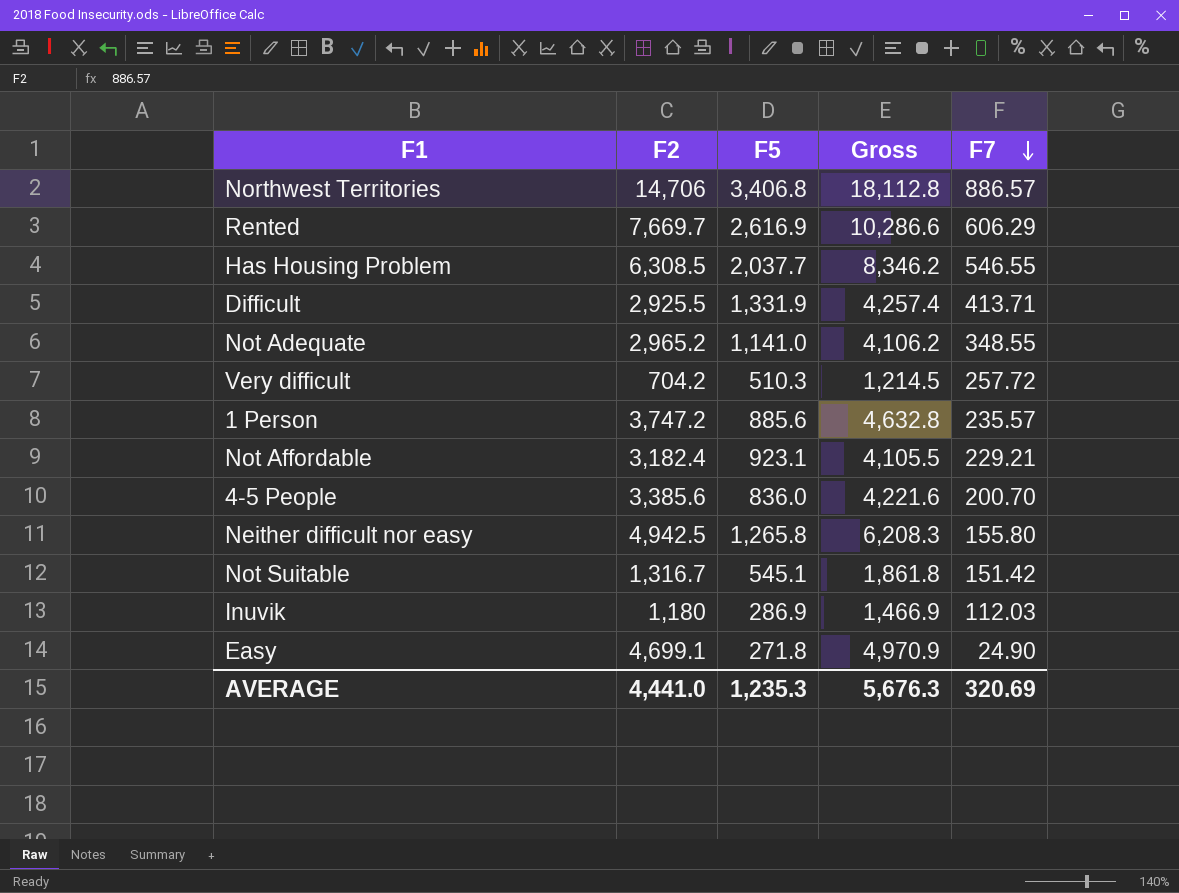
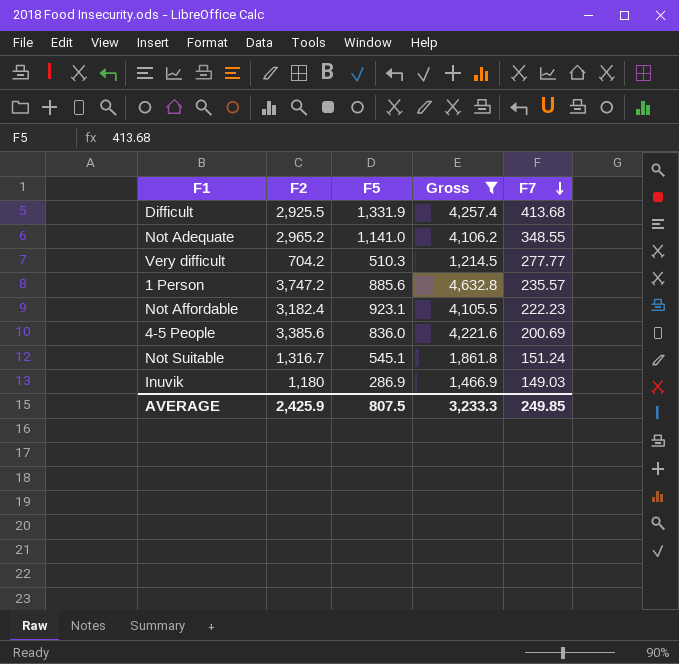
filter: none -> Gross <= 4,632.8
Difficult | F7: 413.71 -> 413.68
Very difficult | F7: 257.72 -> 277.77
Not Affordable | F7: 229.21 -> 222.23
4-5 People | F7: 200.70 -> 200.69
Not Suitable | F7: 151.42 -> 151.24
Inuvik | F7: 112.03 -> 149.03
AVERAGE | F2: 4,441.0 -> 2,425.9
AVERAGE | F5: 1,235.3 -> 807.5
AVERAGE | Gross: 5,676.3 -> 3,233.3
AVERAGE | F7: 320.69 -> 249.85

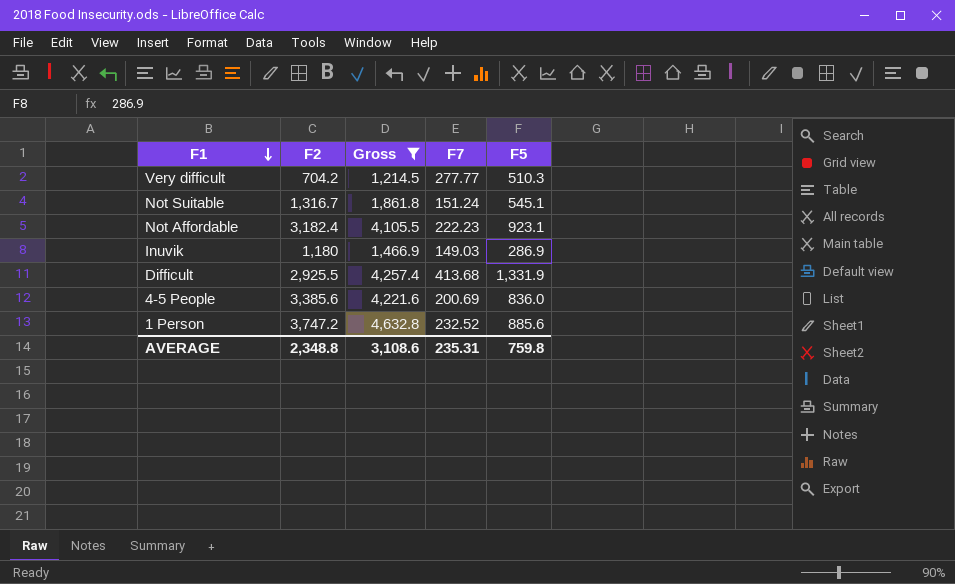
row order: F7 descending -> F1 descending
column F5 | position: 3 -> 5
row Not Adequate: 2,965.2 | 1,141.0 | 4,106.2 | 348.55 -> none
1 Person | F7: 235.57 -> 232.52
AVERAGE | F2: 2,425.9 -> 2,348.8
AVERAGE | Gross: 3,233.3 -> 3,108.6
AVERAGE | F7: 249.85 -> 235.31
AVERAGE | F5: 807.5 -> 759.8

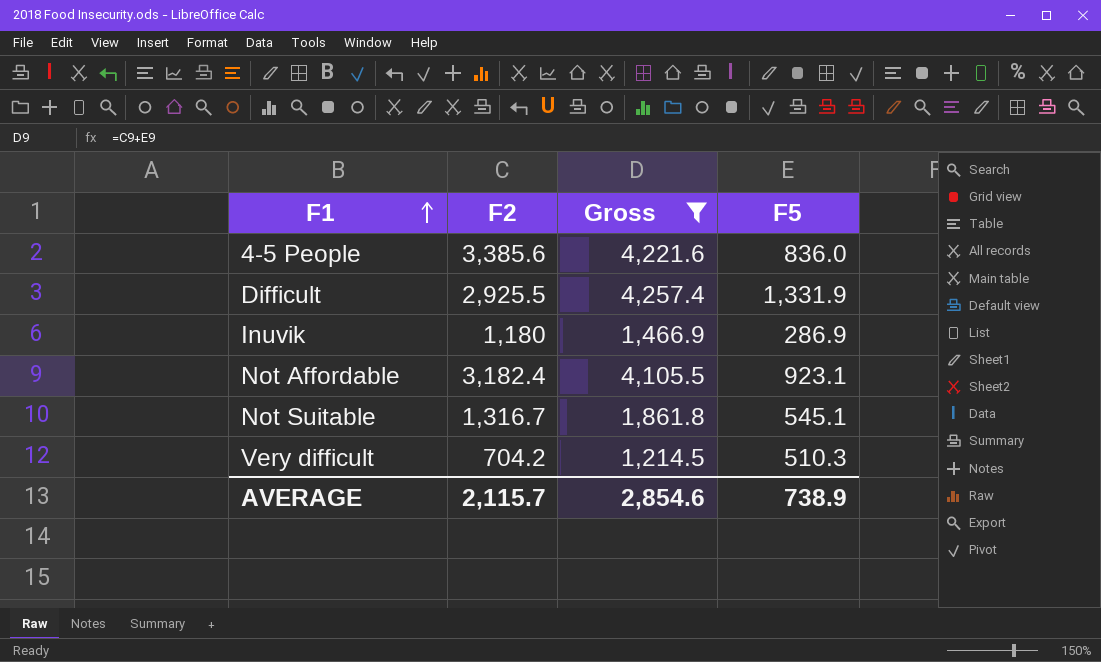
row order: F1 descending -> F1 ascending
column F7 | position: 4 -> none
row 1 Person: 3,747.2 | 4,632.8 | 232.52 | 885.6 -> none
AVERAGE | F2: 2,348.8 -> 2,115.7
AVERAGE | Gross: 3,108.6 -> 2,854.6
AVERAGE | F5: 759.8 -> 738.9

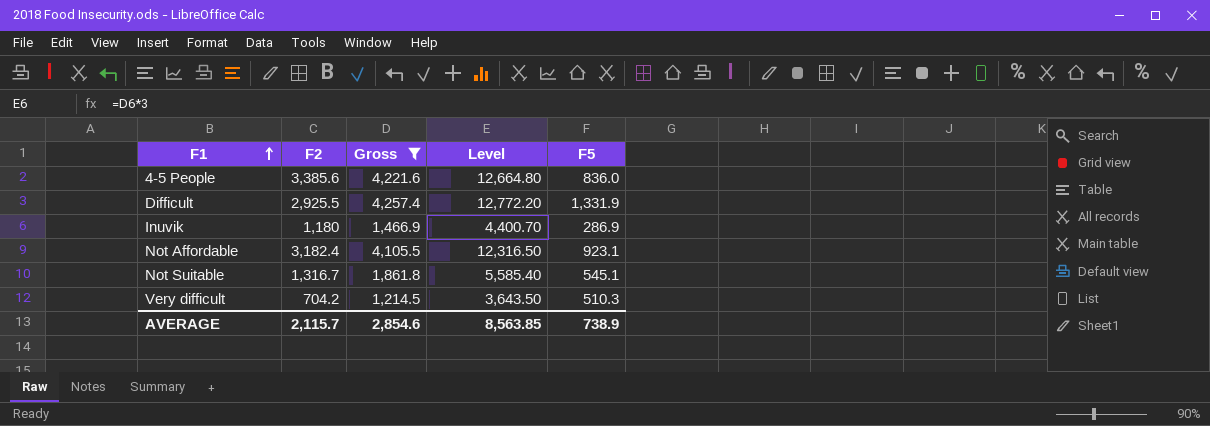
column Level | formula: none -> [Gross] * 3

